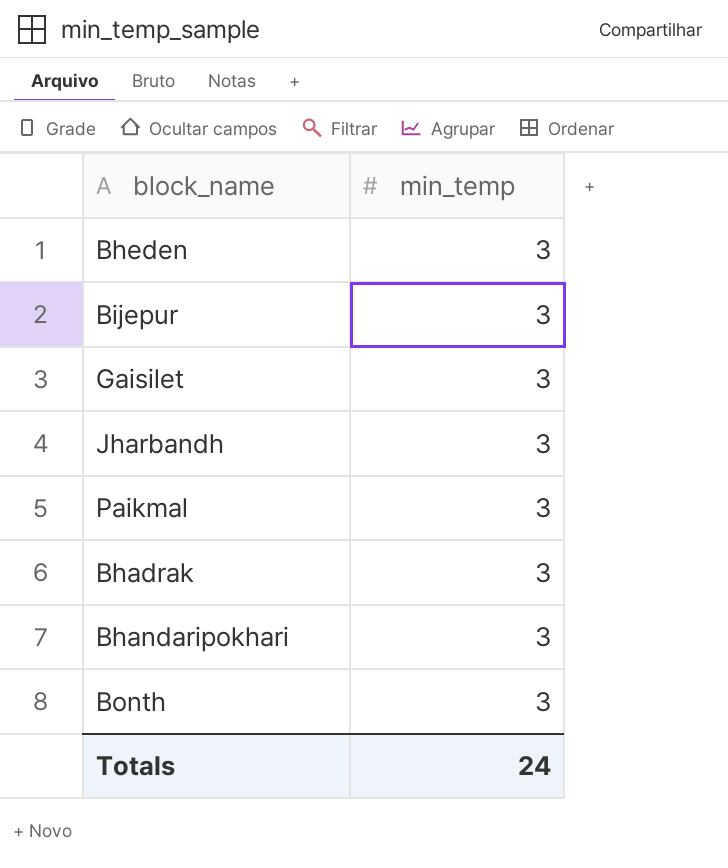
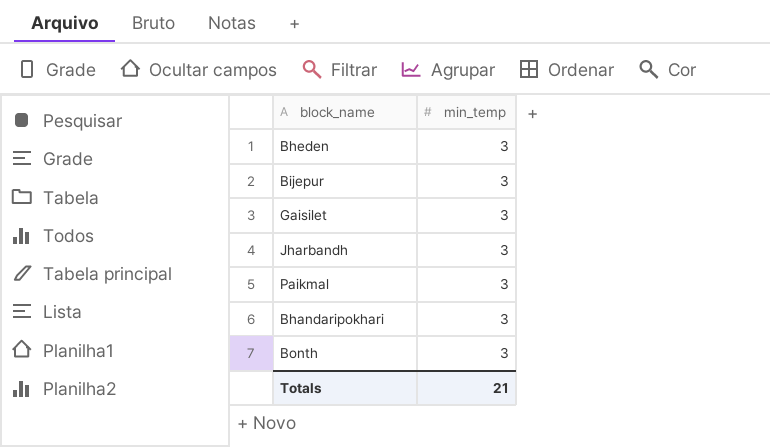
row Bhadrak: 3 -> none
Totals | min_temp: 24 -> 21

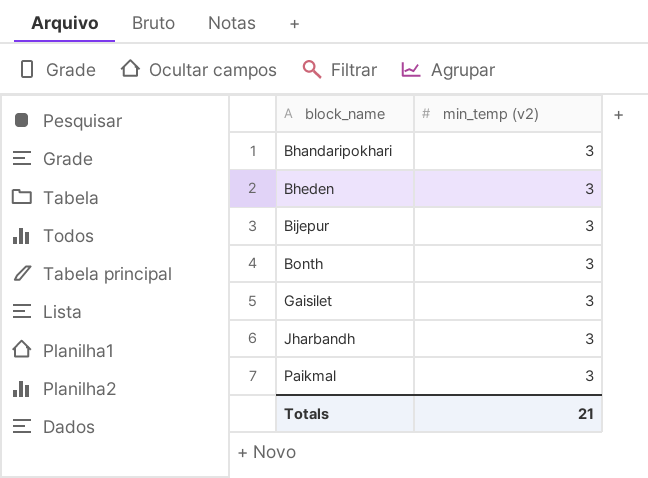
row order: none -> block_name ascending
column name: min_temp -> min_temp (v2)

